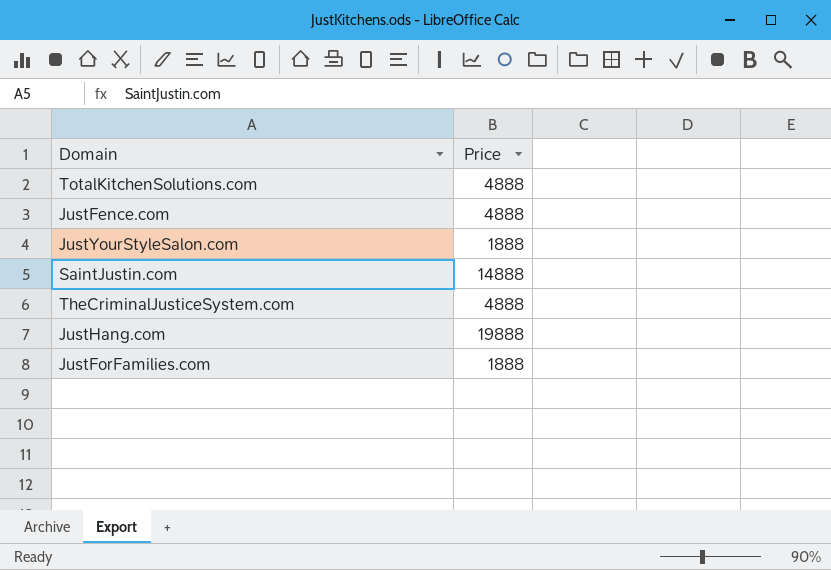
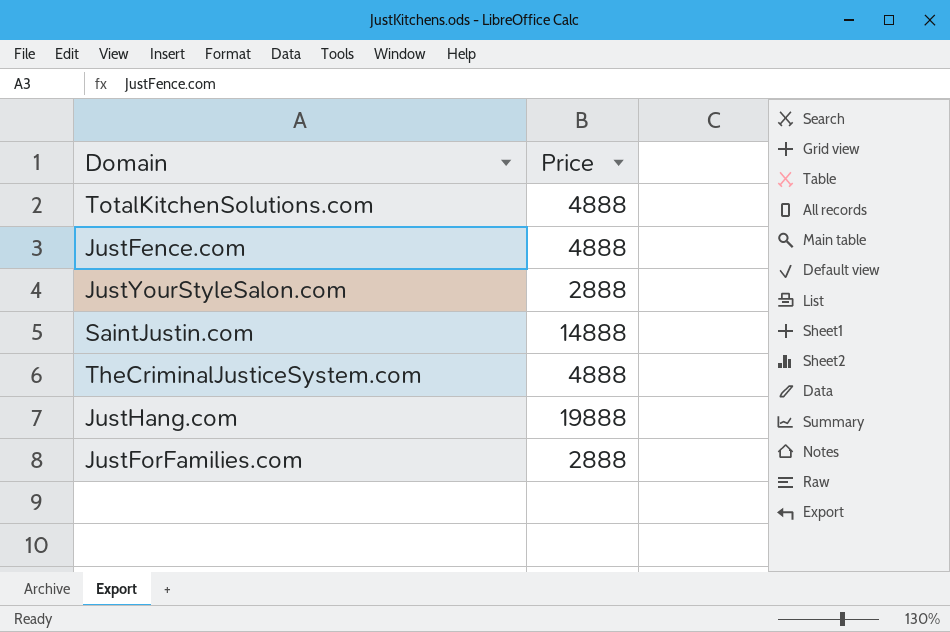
JustYourStyleSalon.com | Price: 1888 -> 2888
JustForFamilies.com | Price: 1888 -> 2888

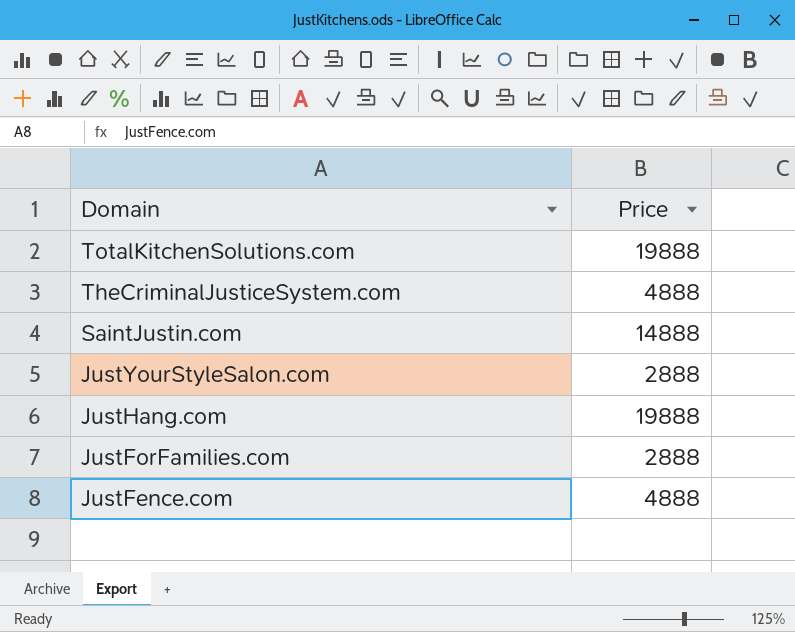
row order: none -> Domain descending
TotalKitchenSolutions.com | Price: 4888 -> 19888

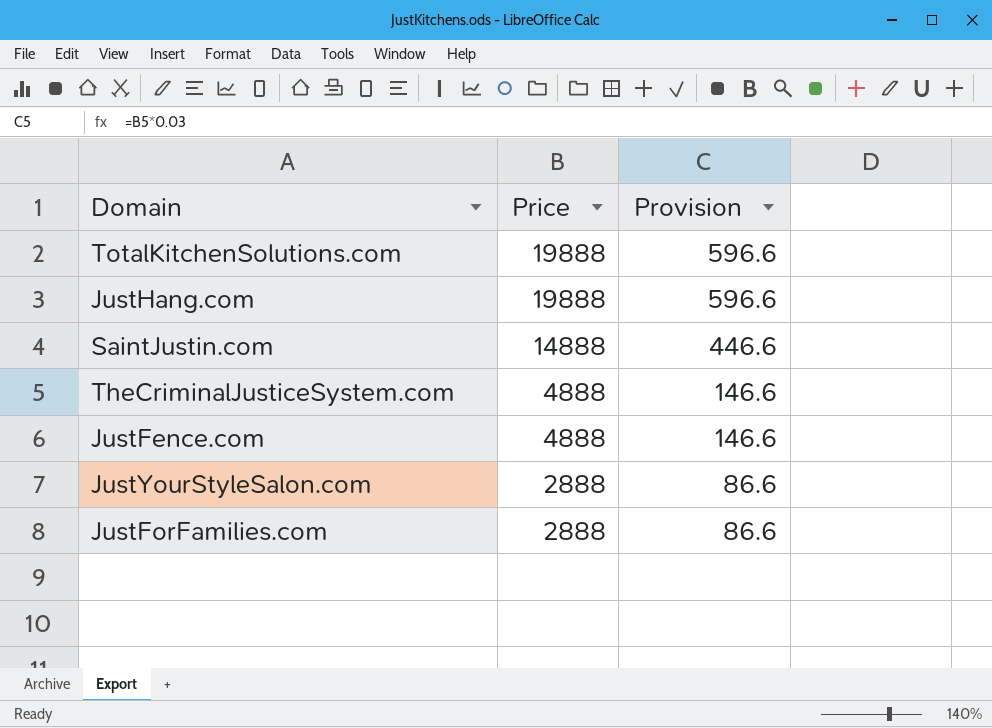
row order: Domain descending -> Price descending
column Provision | formula: none -> [Price] * 0.03

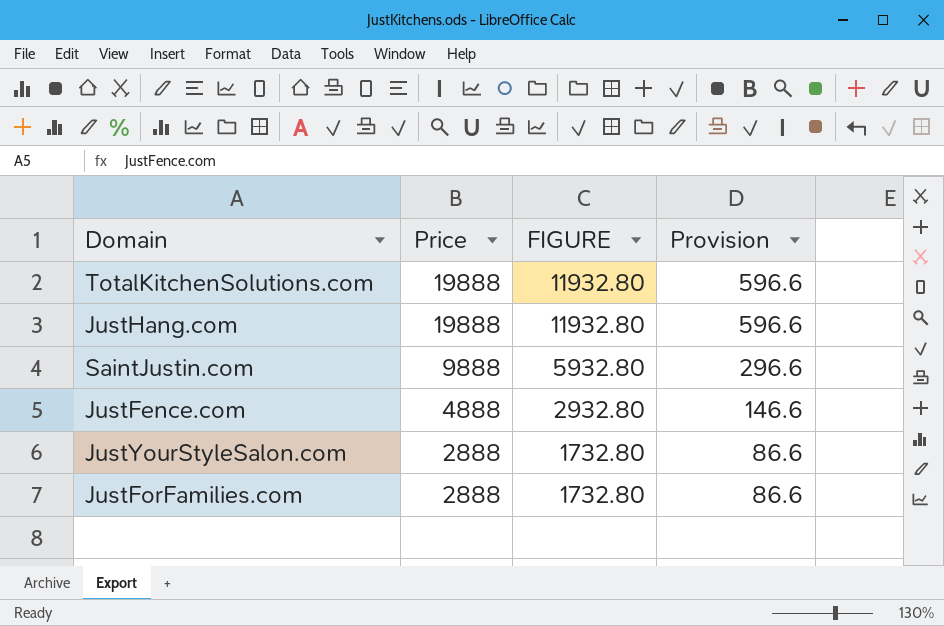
column FIGURE | formula: none -> [Price] * 0.6
row TheCriminalJusticeSystem.com: 4888 | 146.6 -> none
SaintJustin.com | Price: 14888 -> 9888
SaintJustin.com | Provision: 446.6 -> 296.6

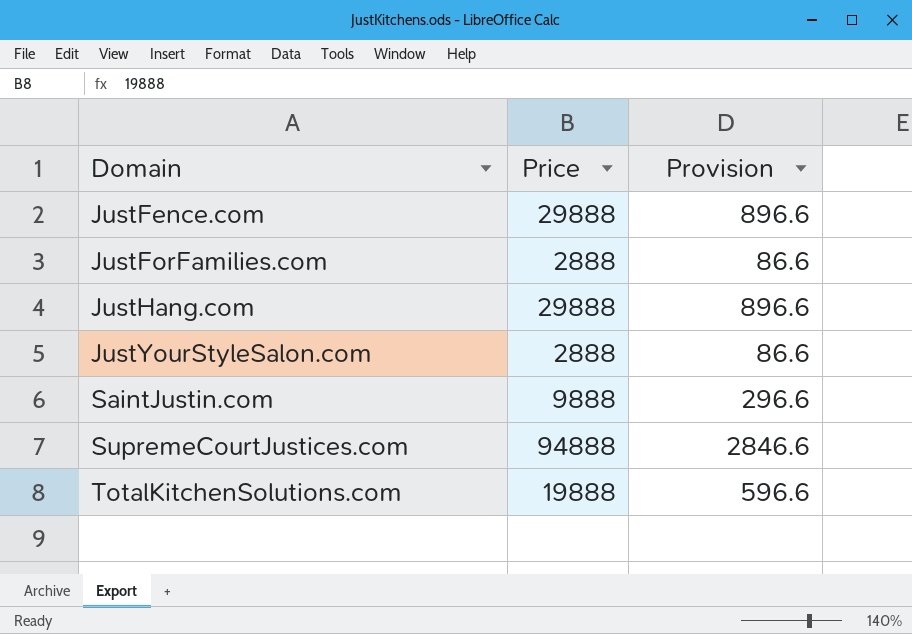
row order: Price descending -> Domain ascending
column FIGURE | formula: [Price] * 0.6 -> none
JustFence.com | Price: 4888 -> 29888
JustFence.com | Provision: 146.6 -> 896.6
JustHang.com | Price: 19888 -> 29888
JustHang.com | Provision: 596.6 -> 896.6
row SupremeCourtJustices.com: none -> 94888 | 2846.6

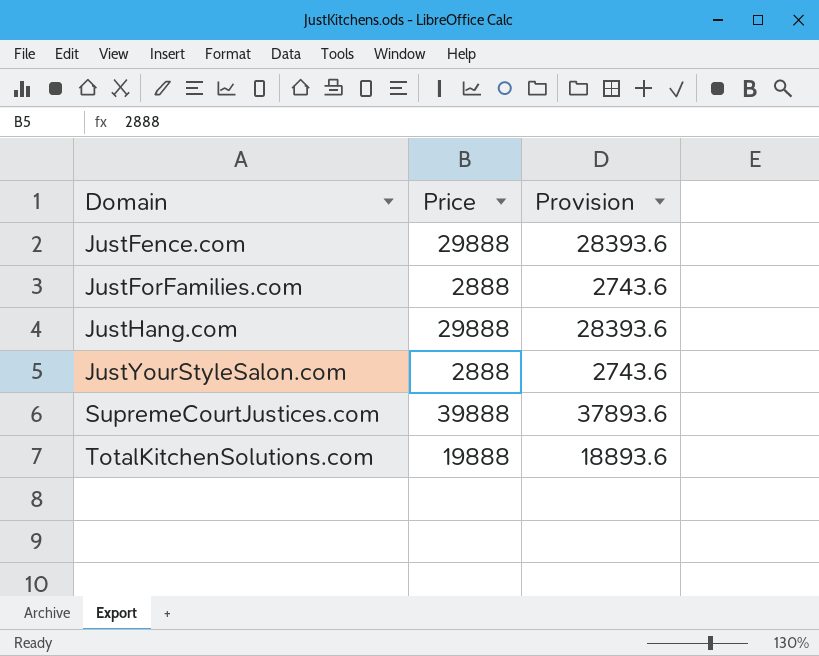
column Provision | formula: [Price] * 0.03 -> [Price] * 0.95
row SaintJustin.com: 9888 | 296.6 -> none
SupremeCourtJustices.com | Price: 94888 -> 39888

